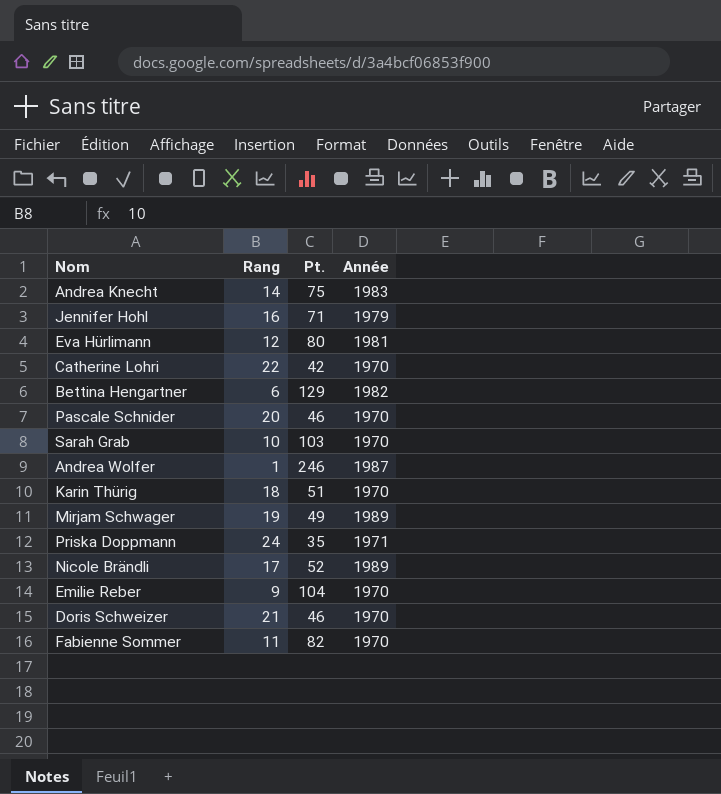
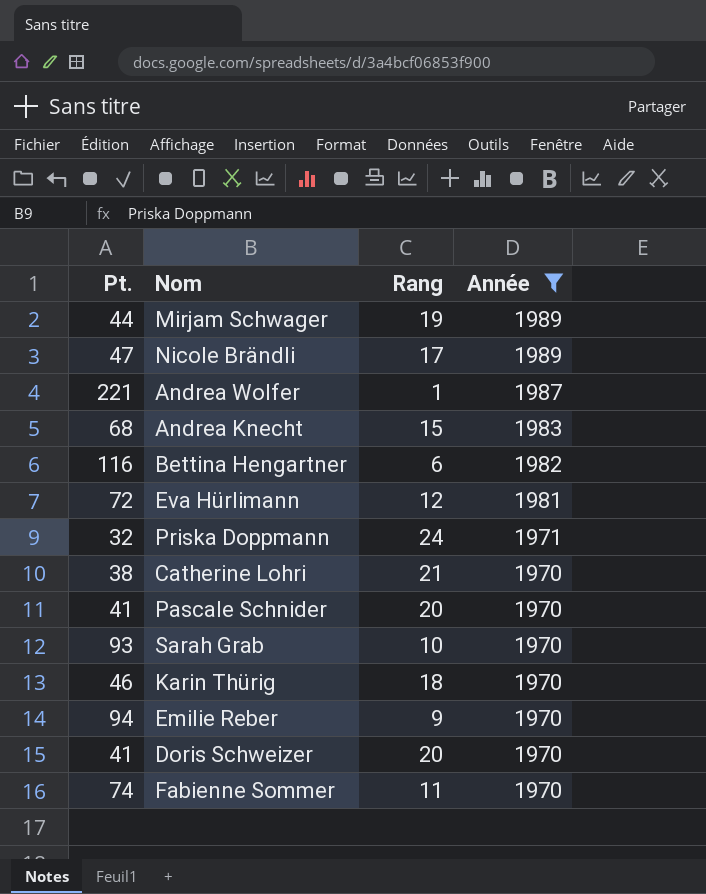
filter: none -> Année != 1979
row order: none -> Année descending
column Pt. | position: 3 -> 1
Mirjam Schwager | Pt.: 49 -> 44
Nicole Brändli | Pt.: 52 -> 47
Andrea Wolfer | Pt.: 246 -> 221
Andrea Knecht | Pt.: 75 -> 68
Andrea Knecht | Rang: 14 -> 15
Bettina Hengartner | Pt.: 129 -> 116
Eva Hürlimann | Pt.: 80 -> 72
Priska Doppmann | Pt.: 35 -> 32
Catherine Lohri | Pt.: 42 -> 38
Catherine Lohri | Rang: 22 -> 21
Pascale Schnider | Pt.: 46 -> 41
Sarah Grab | Pt.: 103 -> 93
Karin Thürig | Pt.: 51 -> 46
Emilie Reber | Pt.: 104 -> 94
Doris Schweizer | Pt.: 46 -> 41
Doris Schweizer | Rang: 21 -> 20
Fabienne Sommer | Pt.: 82 -> 74

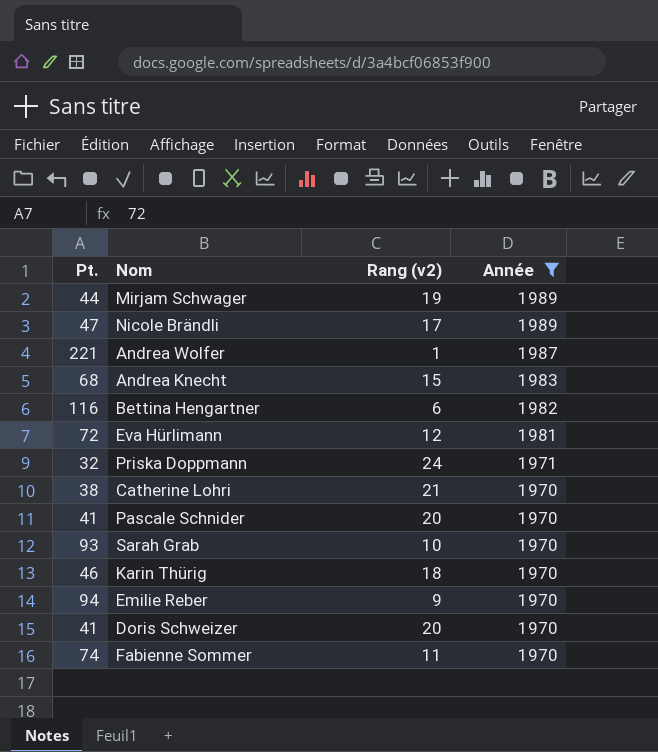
column name: Rang -> Rang (v2)

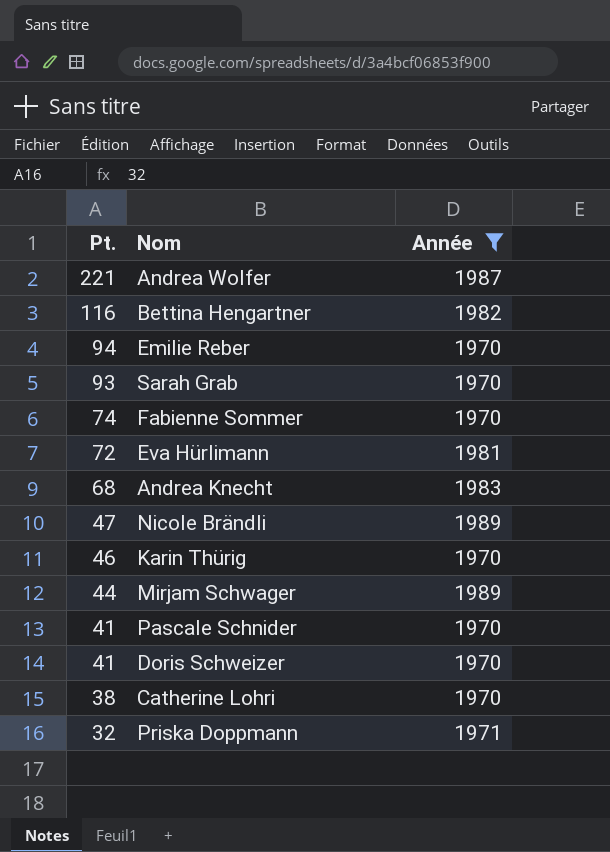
row order: Année descending -> Pt. descending
column Rang (v2) | position: 3 -> none

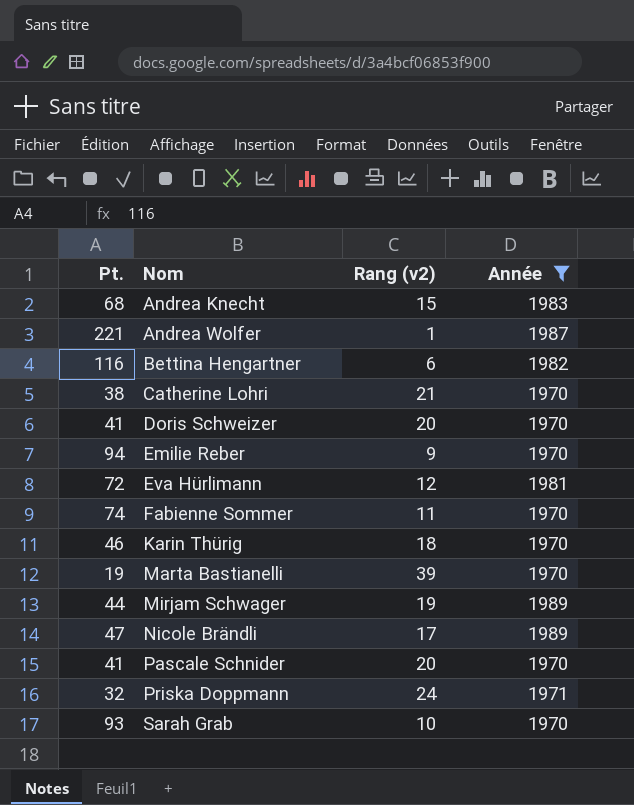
row order: Pt. descending -> Nom ascending
column Rang (v2) | position: none -> 3
row Marta Bastianelli: none -> 19 | 39 | 1970

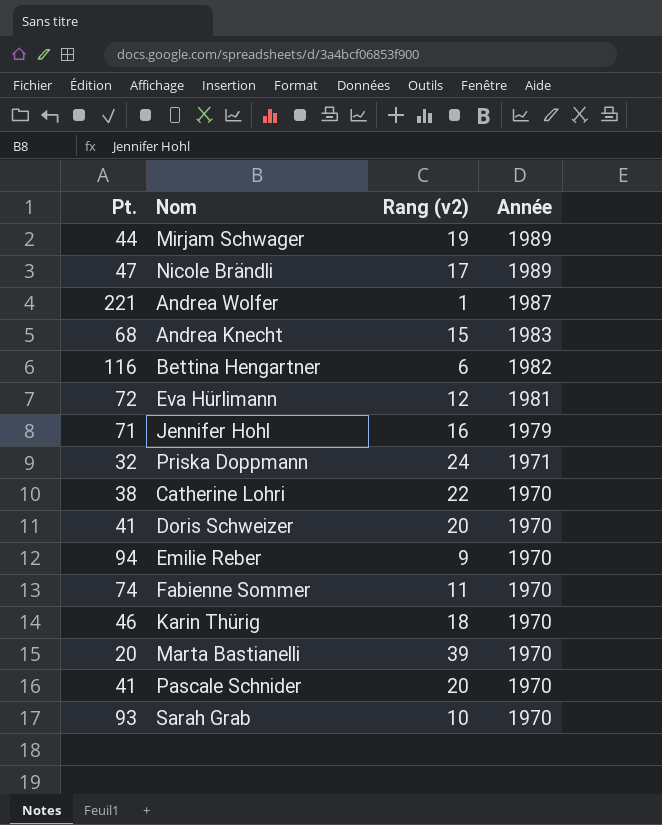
filter: Année != 1979 -> none
row order: Nom ascending -> Année descending
Catherine Lohri | Rang (v2): 21 -> 22
Marta Bastianelli | Pt.: 19 -> 20

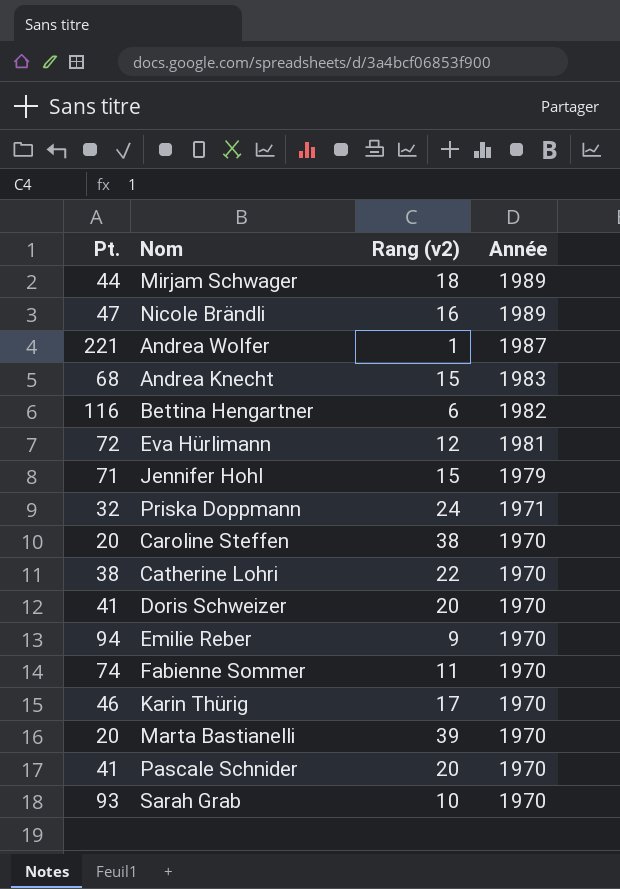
Mirjam Schwager | Rang (v2): 19 -> 18
Nicole Brändli | Rang (v2): 17 -> 16
Jennifer Hohl | Rang (v2): 16 -> 15
row Caroline Steffen: none -> 20 | 38 | 1970
Karin Thürig | Rang (v2): 18 -> 17

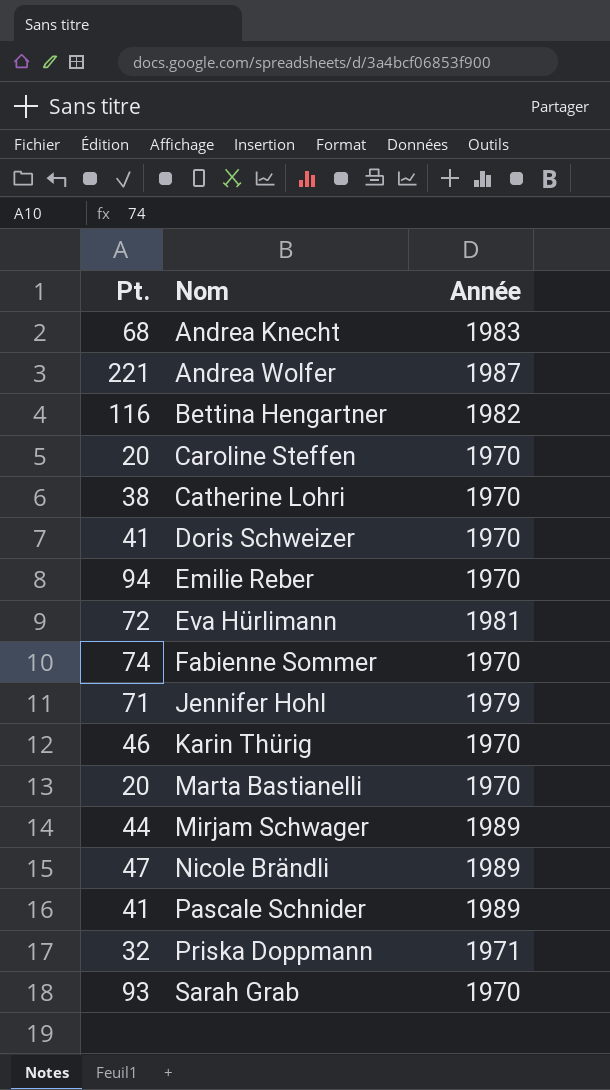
row order: Année descending -> Nom ascending
column Rang (v2) | position: 3 -> none
Pascale Schnider | Année: 1970 -> 1989

